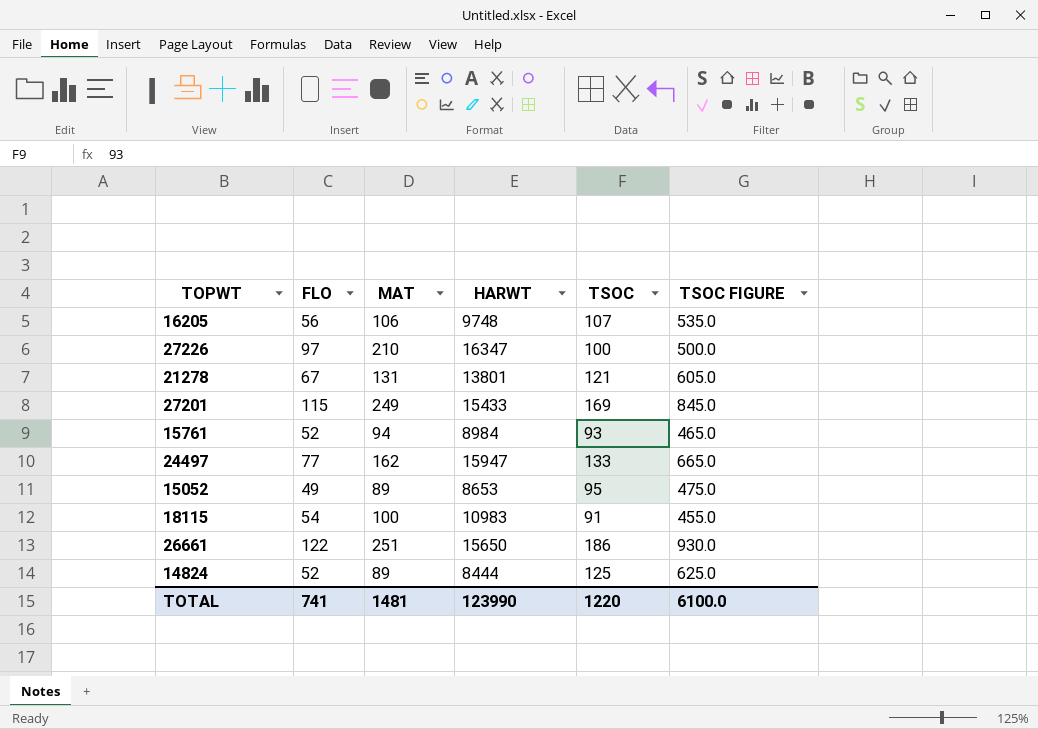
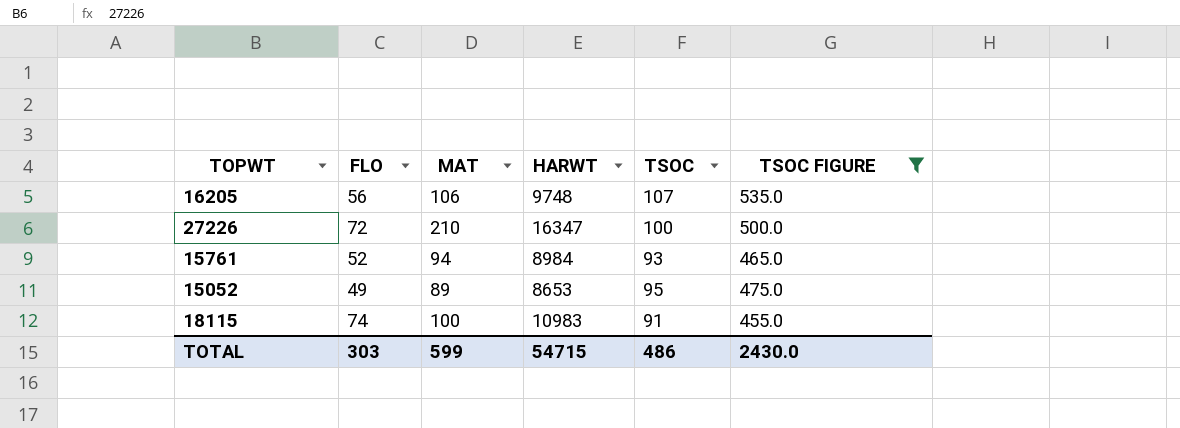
filter: none -> TSOC FIGURE <= 535.0
27226 | FLO: 97 -> 72
18115 | FLO: 54 -> 74
TOTAL | FLO: 741 -> 303
TOTAL | MAT: 1481 -> 599
TOTAL | HARWT: 123990 -> 54715
TOTAL | TSOC: 1220 -> 486
TOTAL | TSOC FIGURE: 6100.0 -> 2430.0

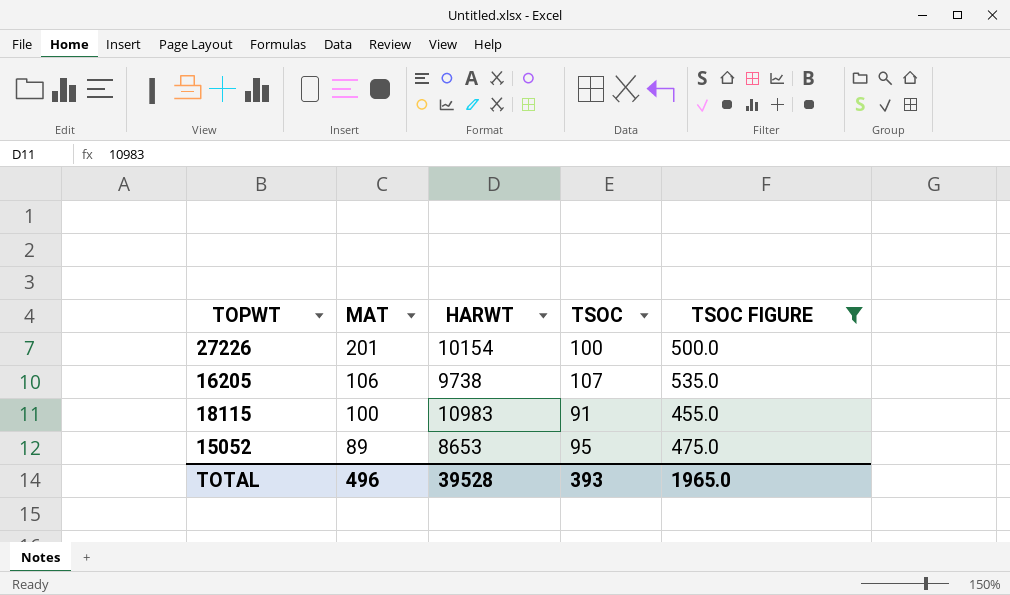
row order: none -> MAT descending
column FLO | position: 2 -> none
row 15761: 52 | 94 | 8984 | 93 | 465.0 -> none
27226 | MAT: 210 -> 201
27226 | HARWT: 16347 -> 10154
16205 | HARWT: 9748 -> 9738
TOTAL | MAT: 599 -> 496
TOTAL | HARWT: 54715 -> 39528
TOTAL | TSOC: 486 -> 393
TOTAL | TSOC FIGURE: 2430.0 -> 1965.0

